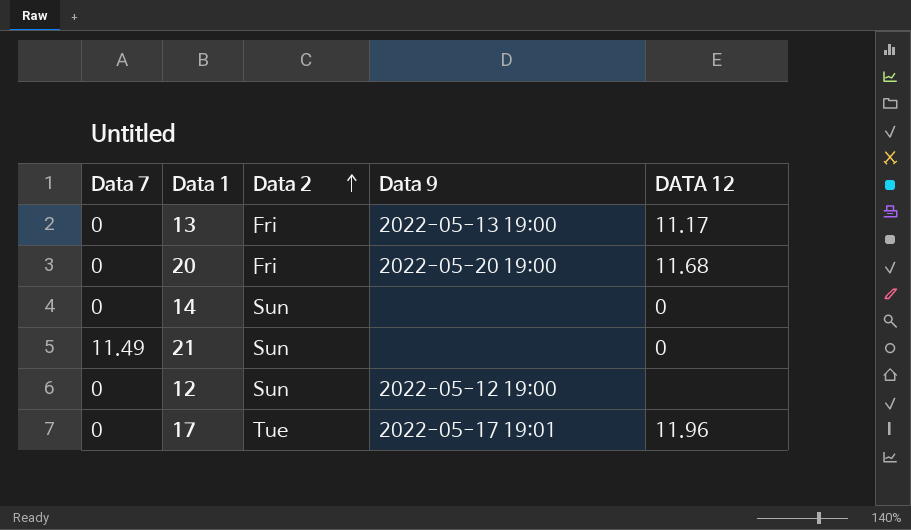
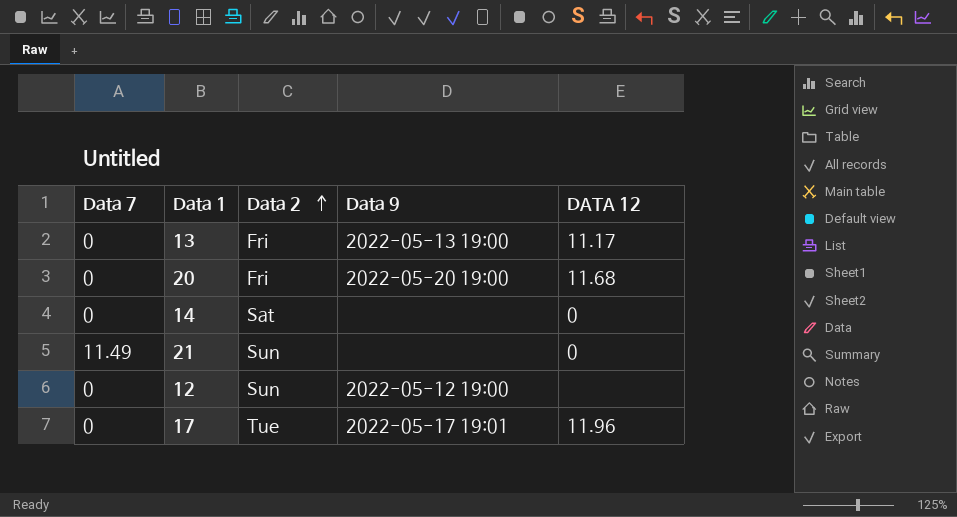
14 | Data 2: Sun -> Sat

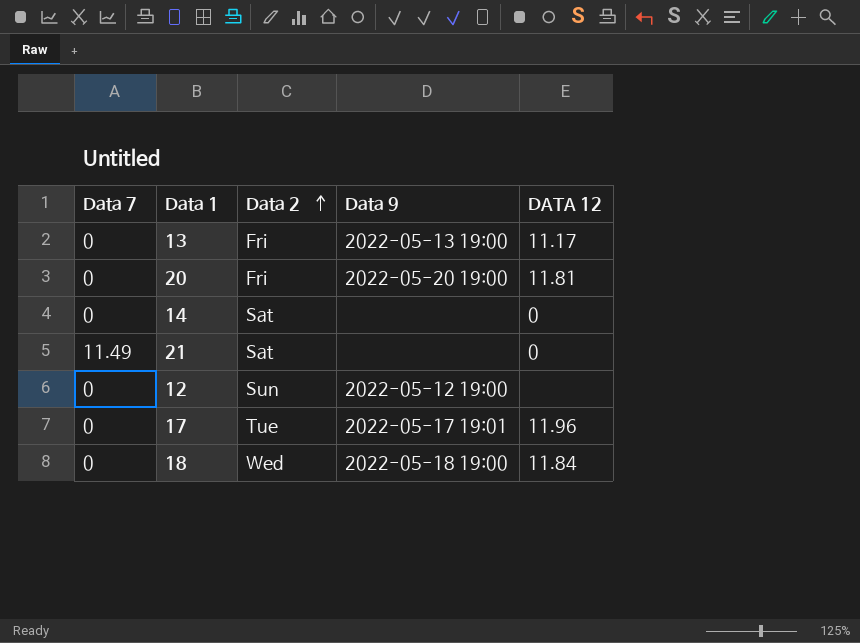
20 | DATA 12: 11.68 -> 11.81
21 | Data 2: Sun -> Sat
row 18: none -> 0 | Wed | 2022-05-18 19:00 | 11.84

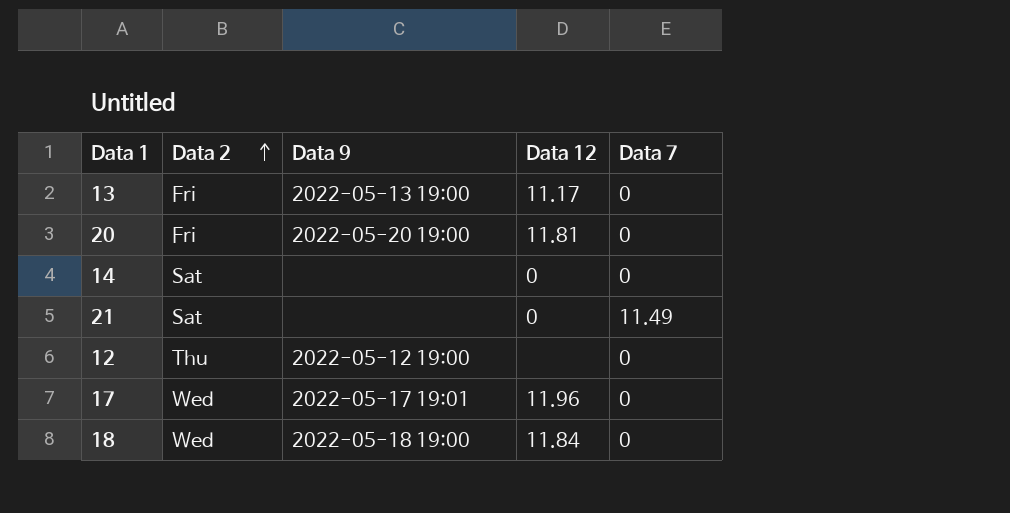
column name: DATA 12 -> Data 12
column Data 7 | position: 1 -> 5
12 | Data 2: Sun -> Thu
17 | Data 2: Tue -> Wed

